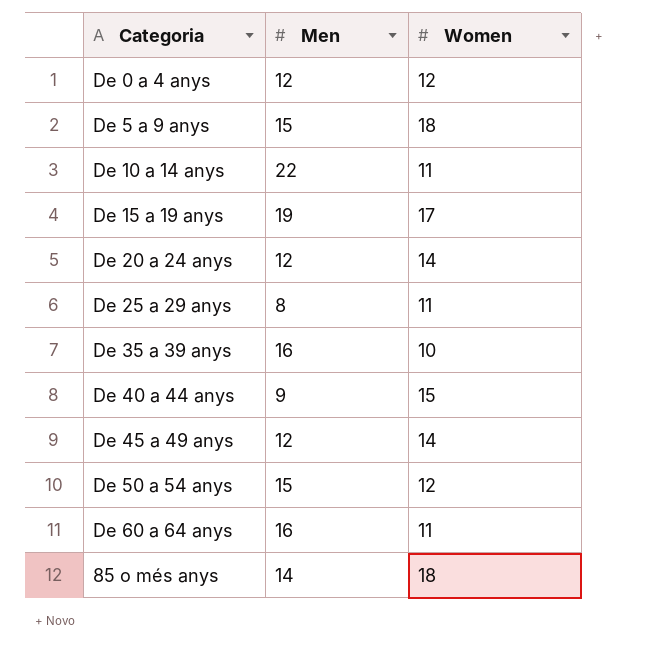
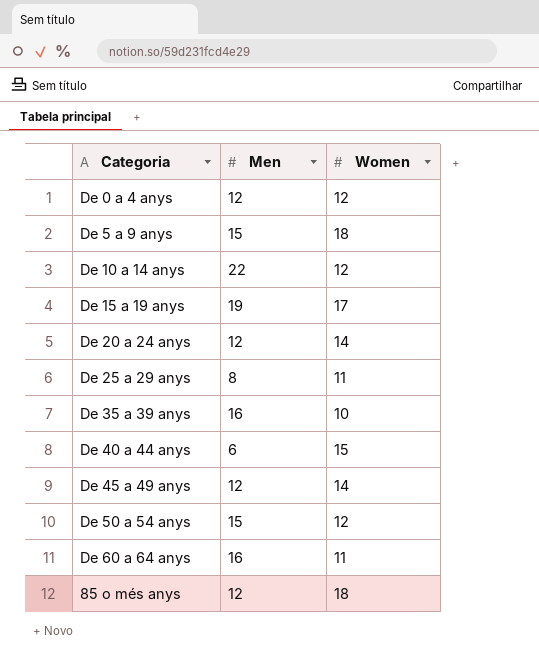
De 10 a 14 anys | Women: 11 -> 12
De 40 a 44 anys | Men: 9 -> 6
85 o més anys | Men: 14 -> 12

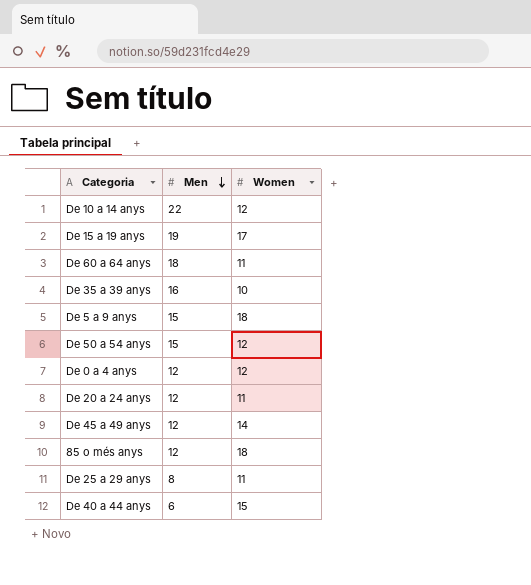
row order: none -> Men descending
De 60 a 64 anys | Men: 16 -> 18
De 20 a 24 anys | Women: 14 -> 11

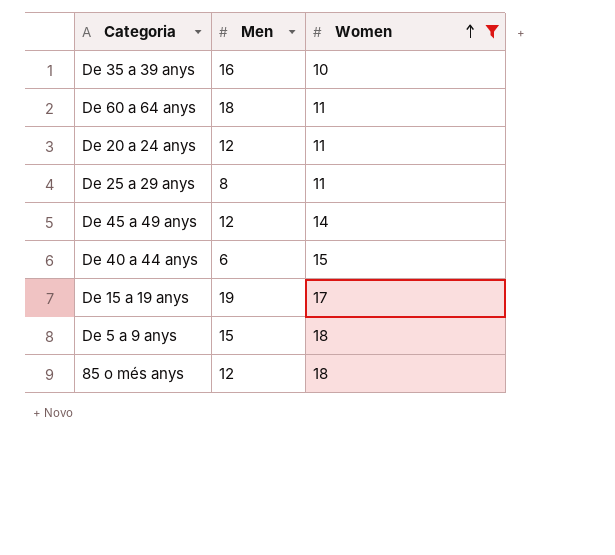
filter: none -> Women != 12
row order: Men descending -> Women ascending

